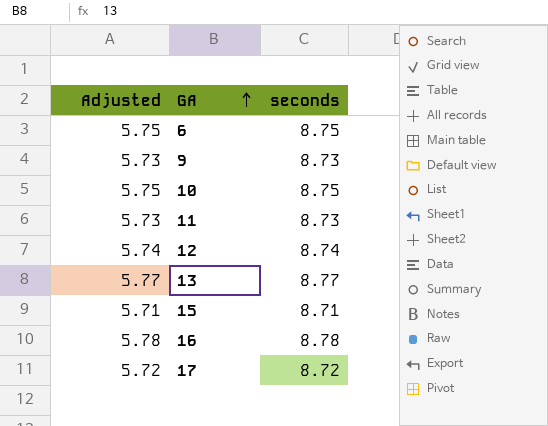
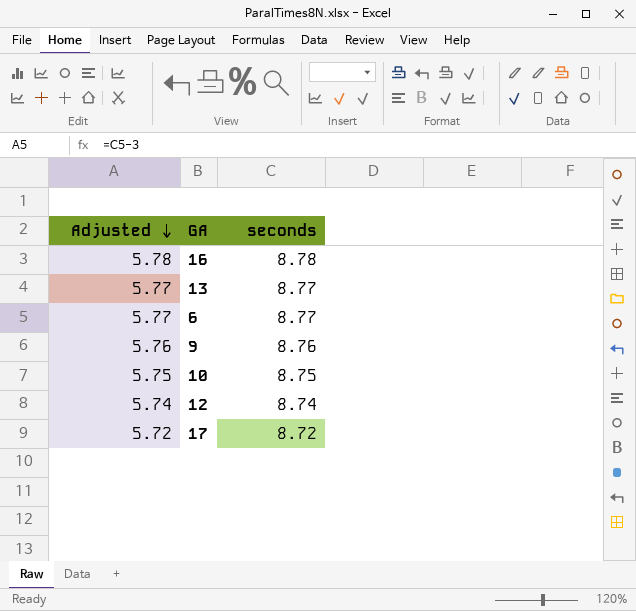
row order: GA ascending -> Adjusted descending
row 11: 5.73 | 8.73 -> none
row 15: 5.71 | 8.71 -> none
6 | Adjusted: 5.75 -> 5.77
6 | seconds: 8.75 -> 8.77
9 | Adjusted: 5.73 -> 5.76
9 | seconds: 8.73 -> 8.76

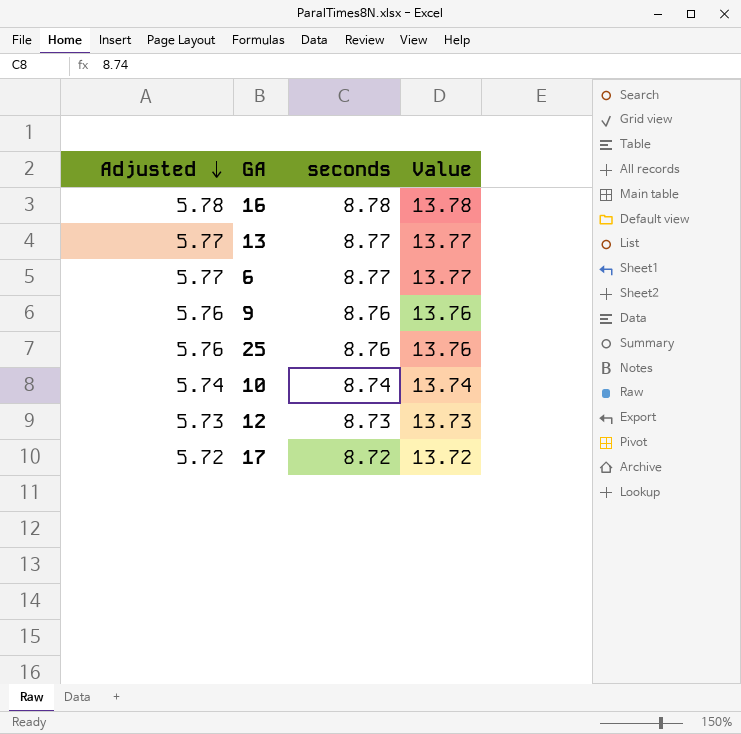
column Value | formula: none -> [seconds] + 5
row 25: none -> 5.76 | 8.76 | 13.76
10 | Adjusted: 5.75 -> 5.74
10 | seconds: 8.75 -> 8.74
12 | Adjusted: 5.74 -> 5.73
12 | seconds: 8.74 -> 8.73

